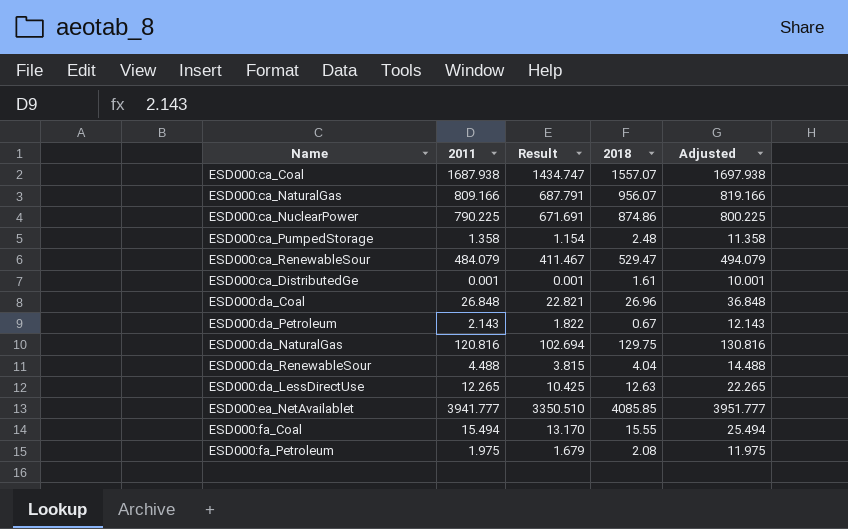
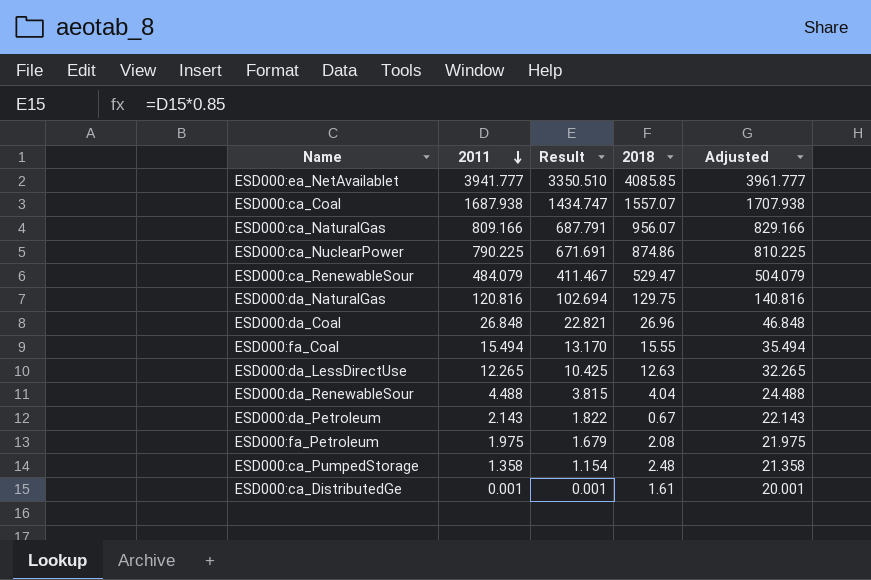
row order: none -> 2011 descending
column Adjusted | formula: [2011] + 10 -> [2011] + 20

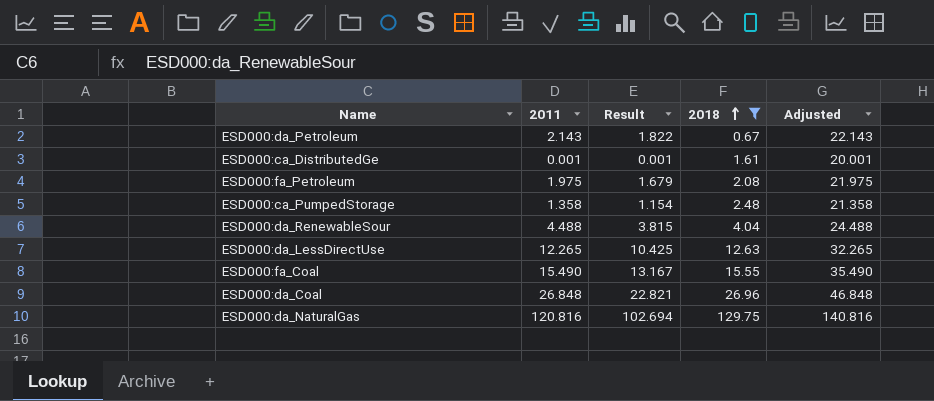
filter: none -> 2018 <= 129.75
row order: 2011 descending -> 2018 ascending
ESD000:fa_Coal | 2011: 15.494 -> 15.490
ESD000:fa_Coal | Result: 13.170 -> 13.167
ESD000:fa_Coal | Adjusted: 35.494 -> 35.490

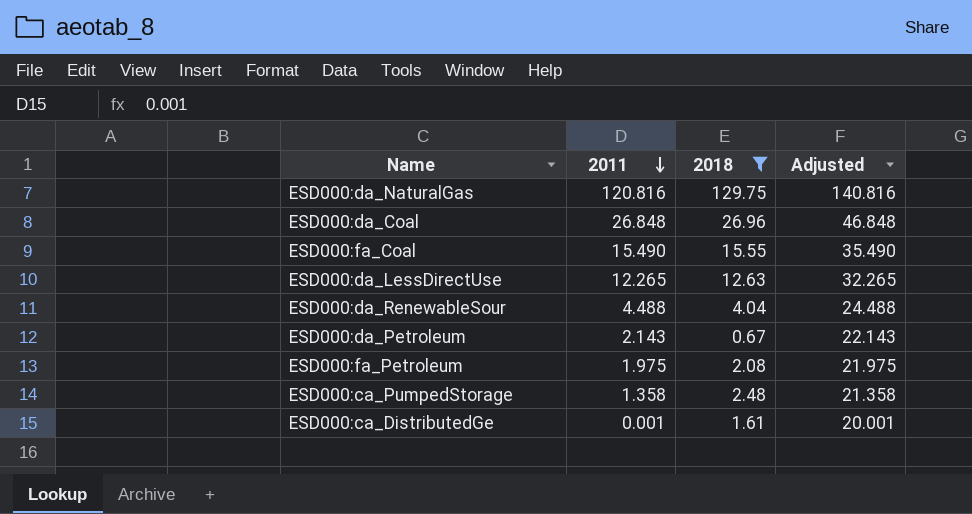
row order: 2018 ascending -> 2011 descending
column Result | formula: [2011] * 0.85 -> none

